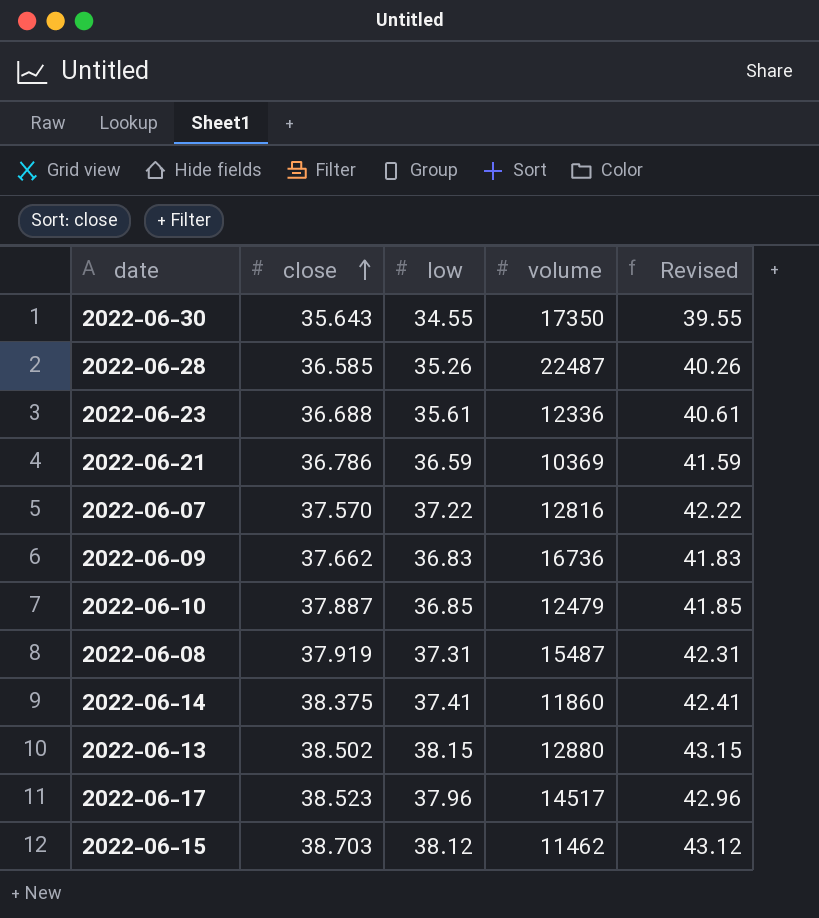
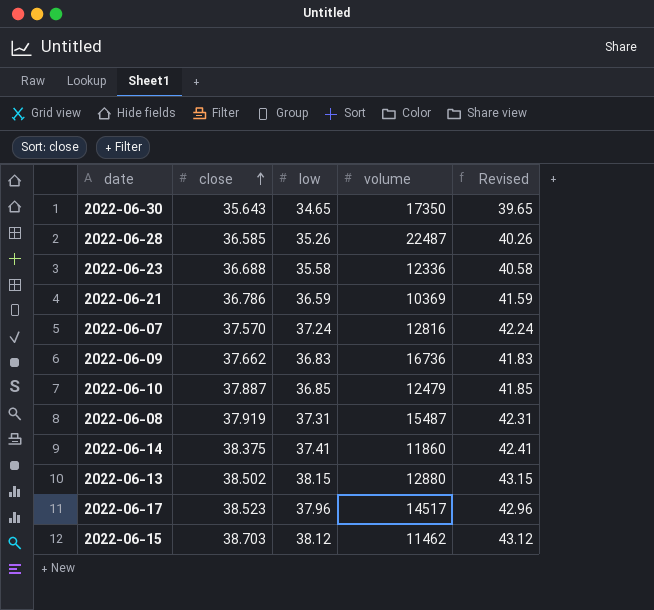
2022-06-30 | low: 34.55 -> 34.65
2022-06-30 | Revised: 39.55 -> 39.65
2022-06-23 | low: 35.61 -> 35.58
2022-06-23 | Revised: 40.61 -> 40.58
2022-06-07 | low: 37.22 -> 37.24
2022-06-07 | Revised: 42.22 -> 42.24

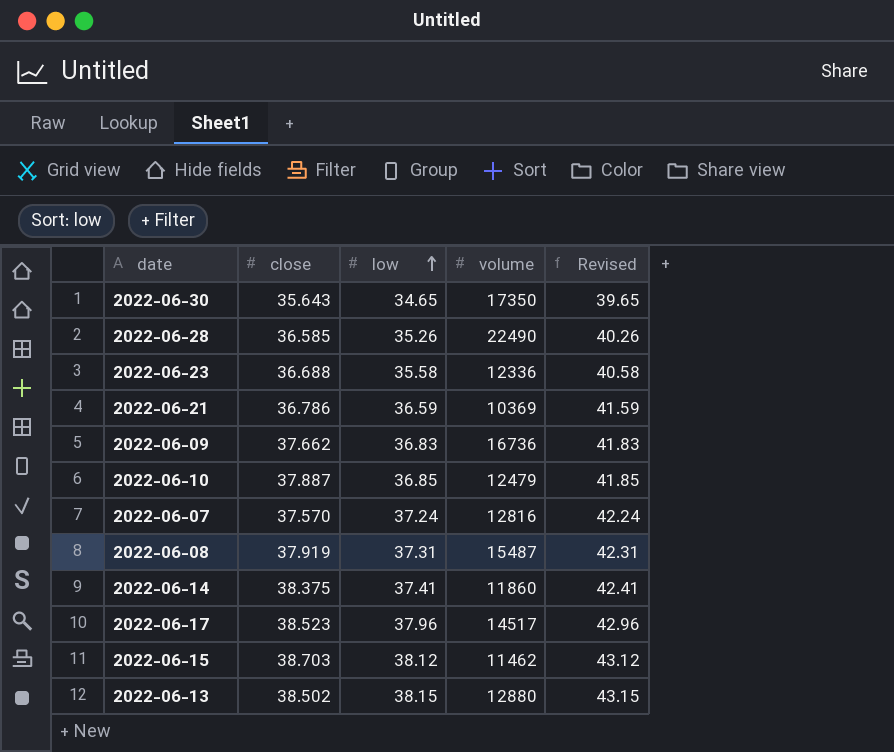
row order: close ascending -> low ascending
2022-06-28 | volume: 22487 -> 22490

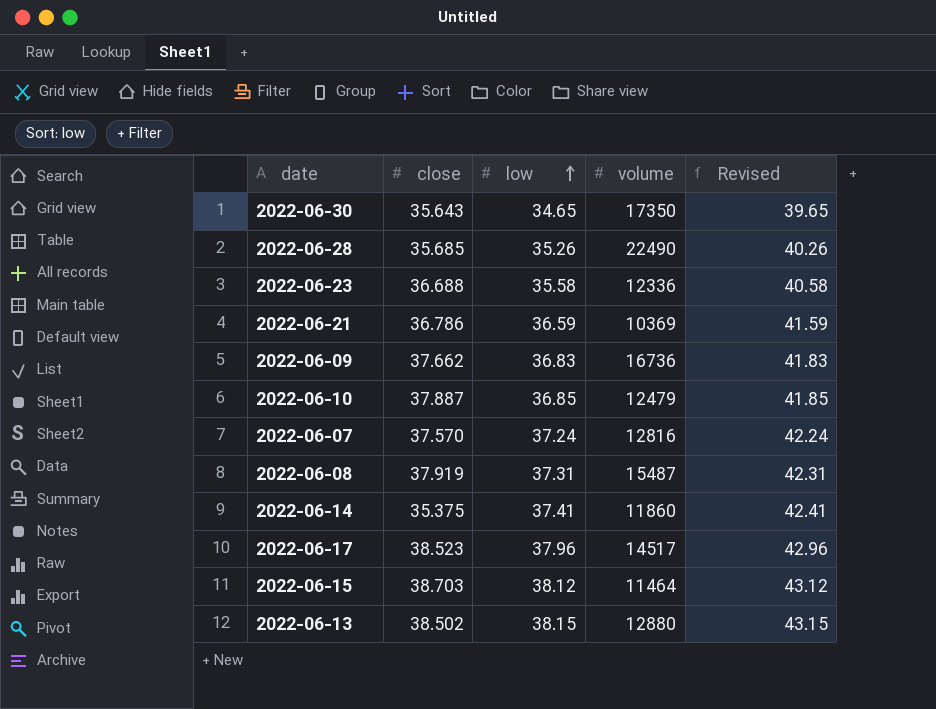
2022-06-28 | close: 36.585 -> 35.685
2022-06-14 | close: 38.375 -> 35.375
2022-06-15 | volume: 11462 -> 11464

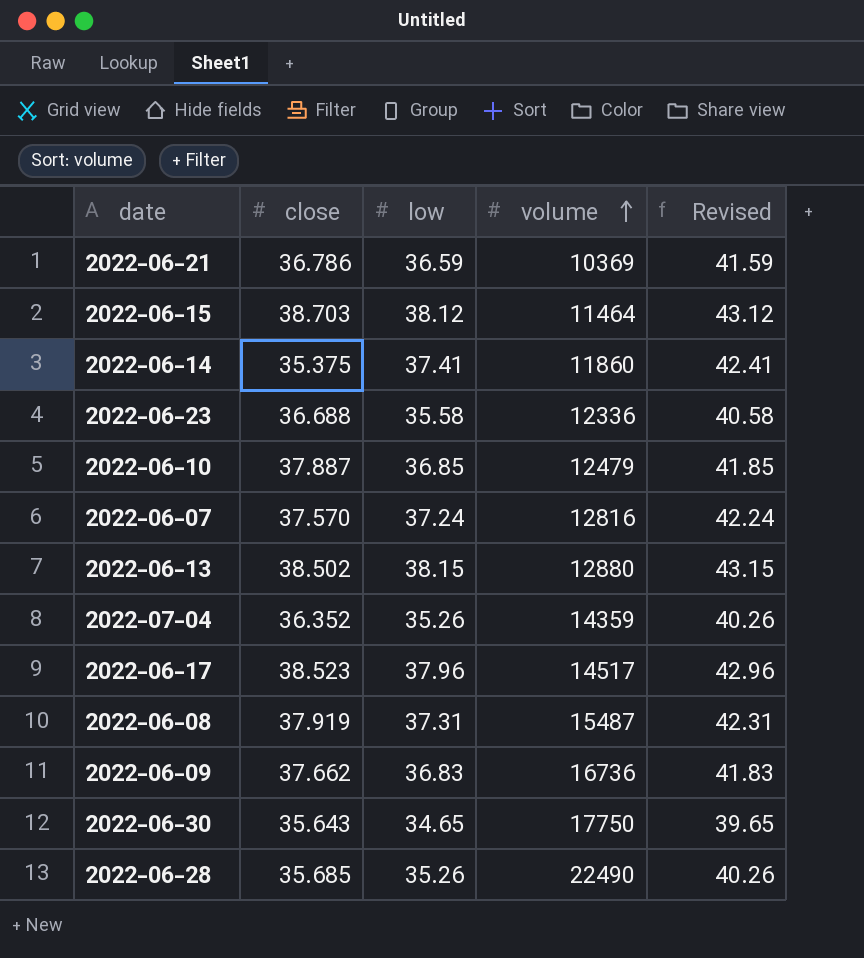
row order: low ascending -> volume ascending
row 2022-07-04: none -> 36.352 | 35.26 | 14359 | 40.26
2022-06-30 | volume: 17350 -> 17750

